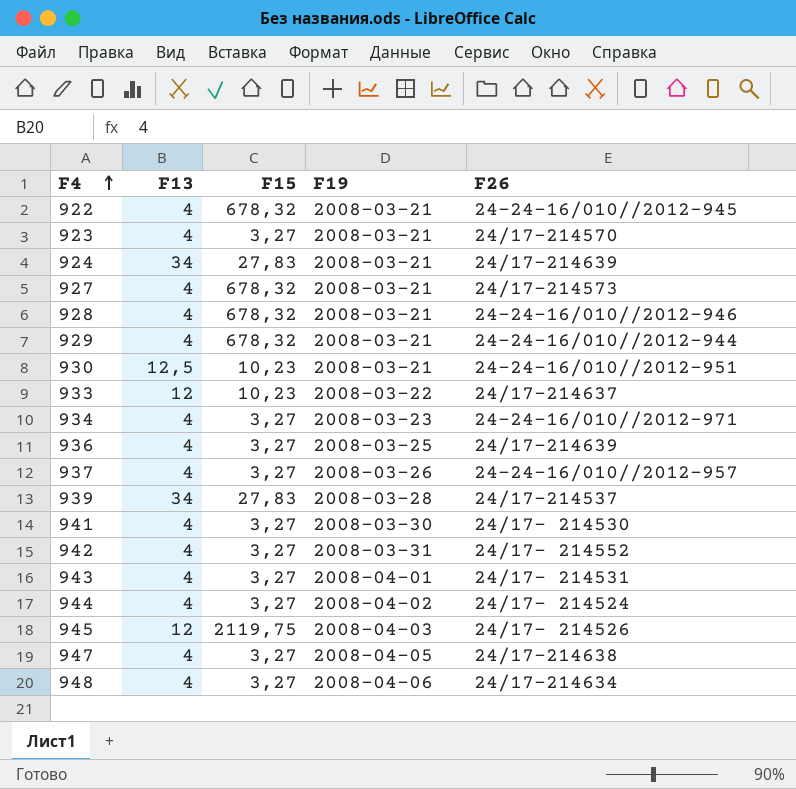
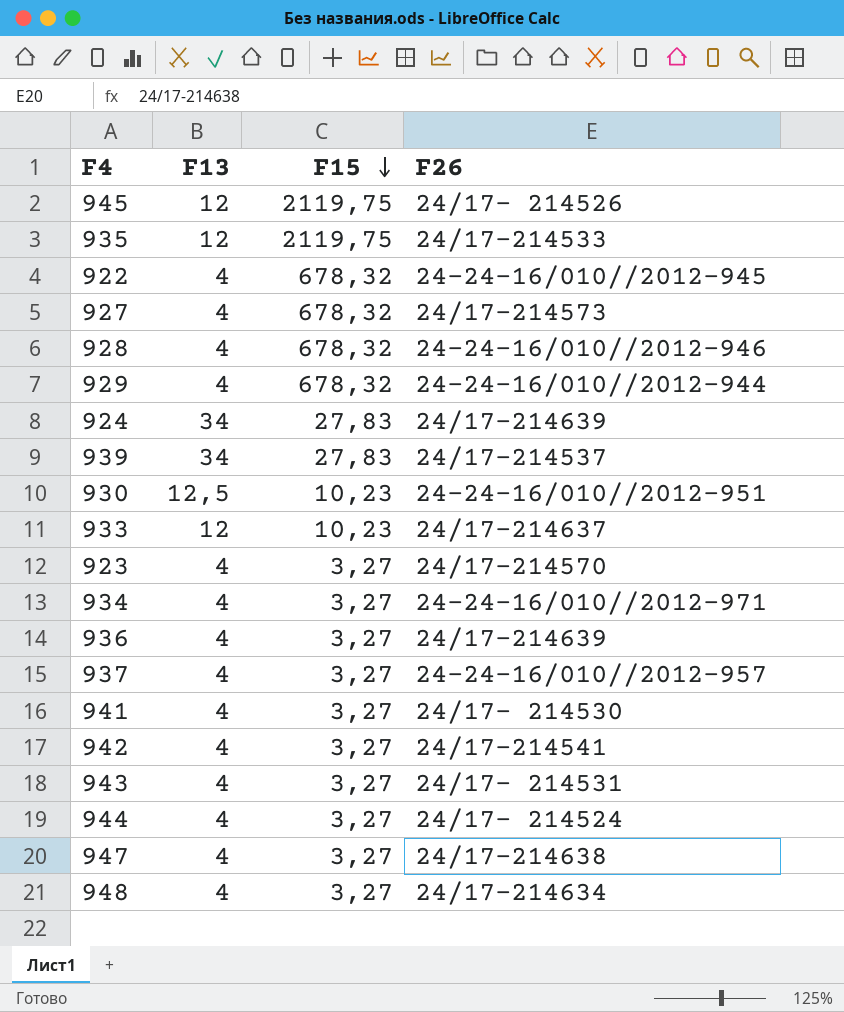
row order: F4 ascending -> F15 descending
column F19 | position: 4 -> none
row 935: none -> 12 | 2119,75 | 24/17-214533
942 | F26: 24/17- 214552 -> 24/17-214541

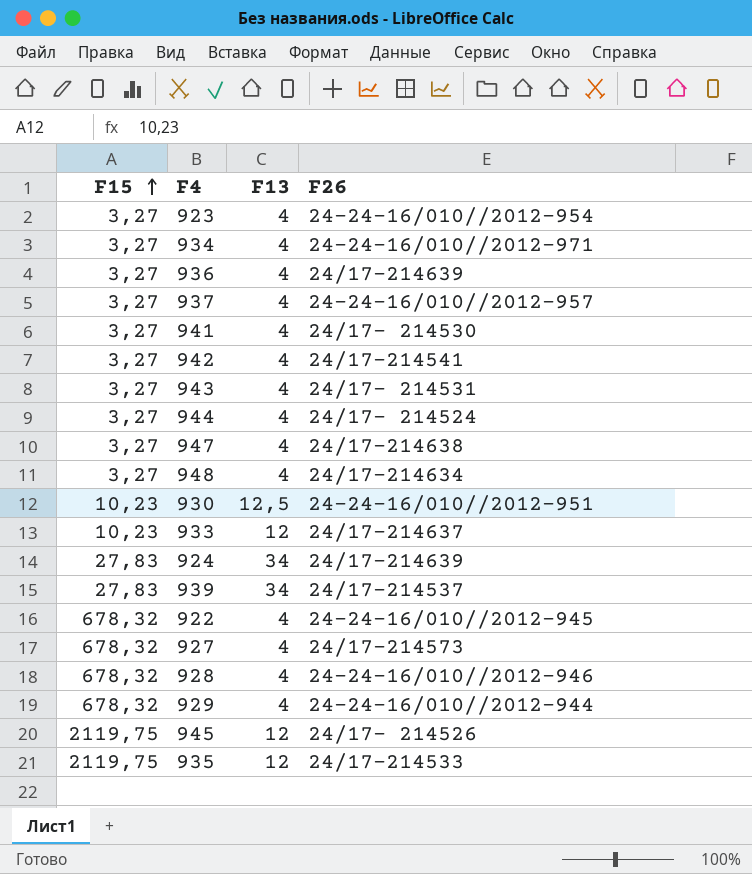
row order: F15 descending -> F15 ascending
column F15 | position: 3 -> 1
923 | F26: 24/17-214570 -> 24-24-16/010//2012-954

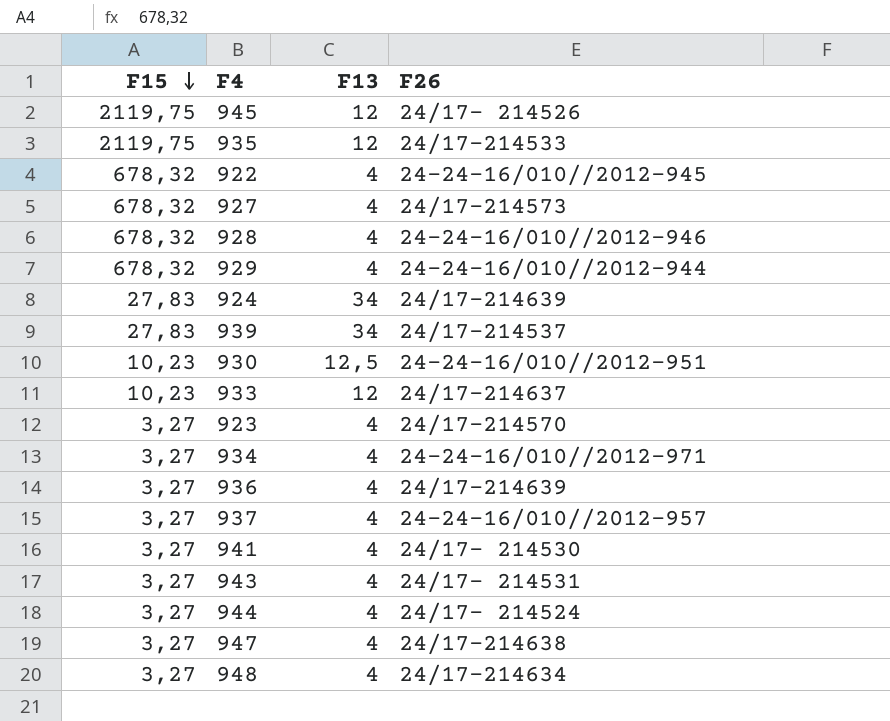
row order: F15 ascending -> F15 descending
row 942: 3,27 | 4 | 24/17-214541 -> none
923 | F26: 24-24-16/010//2012-954 -> 24/17-214570

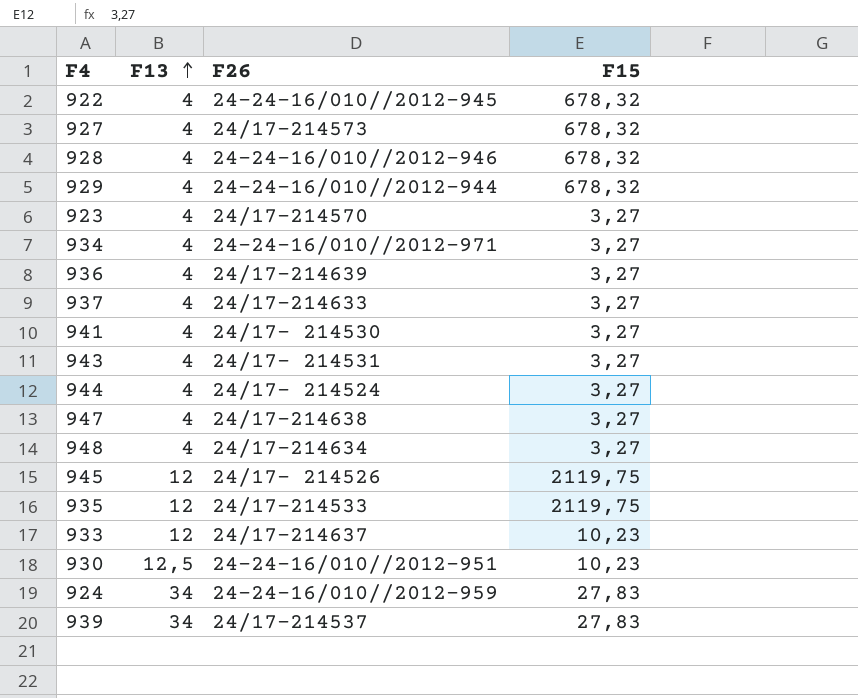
row order: F15 descending -> F13 ascending
column F15 | position: 1 -> 4
937 | F26: 24-24-16/010//2012-957 -> 24/17-214633
924 | F26: 24/17-214639 -> 24-24-16/010//2012-959

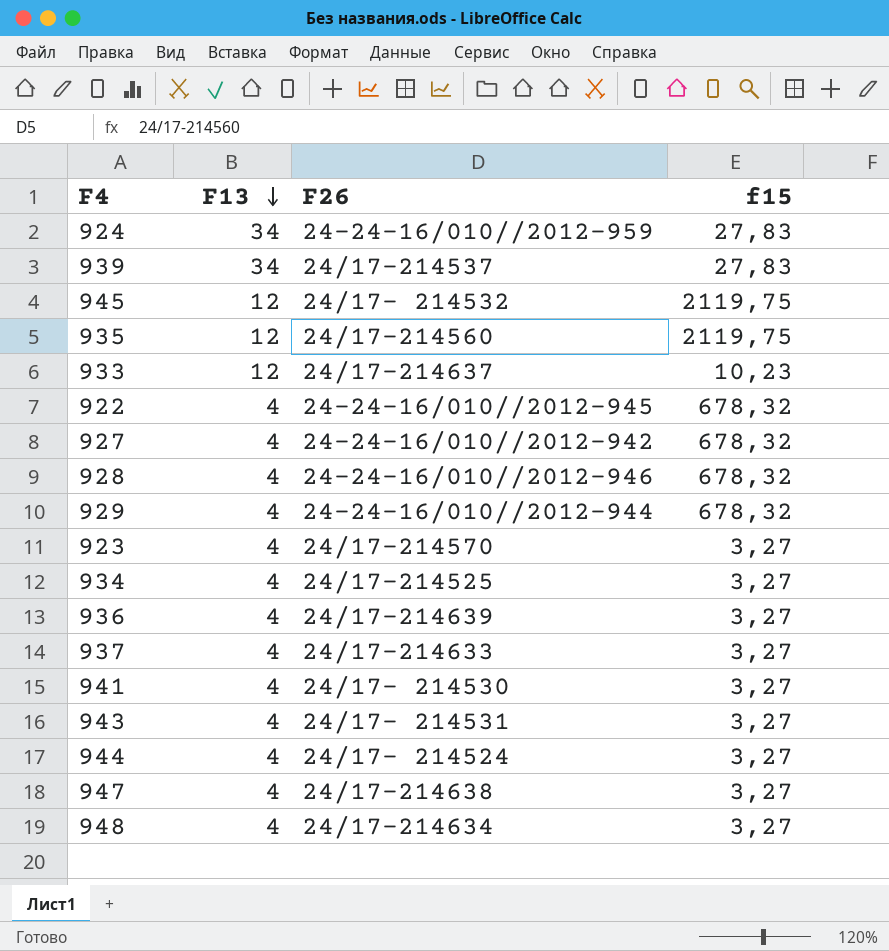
row order: F13 ascending -> F13 descending
column name: F15 -> f15
row 930: 12,5 | 24-24-16/010//2012-951 | 10,23 -> none
945 | F26: 24/17- 214526 -> 24/17- 214532
935 | F26: 24/17-214533 -> 24/17-214560
927 | F26: 24/17-214573 -> 24-24-16/010//2012-942
934 | F26: 24-24-16/010//2012-971 -> 24/17-214525

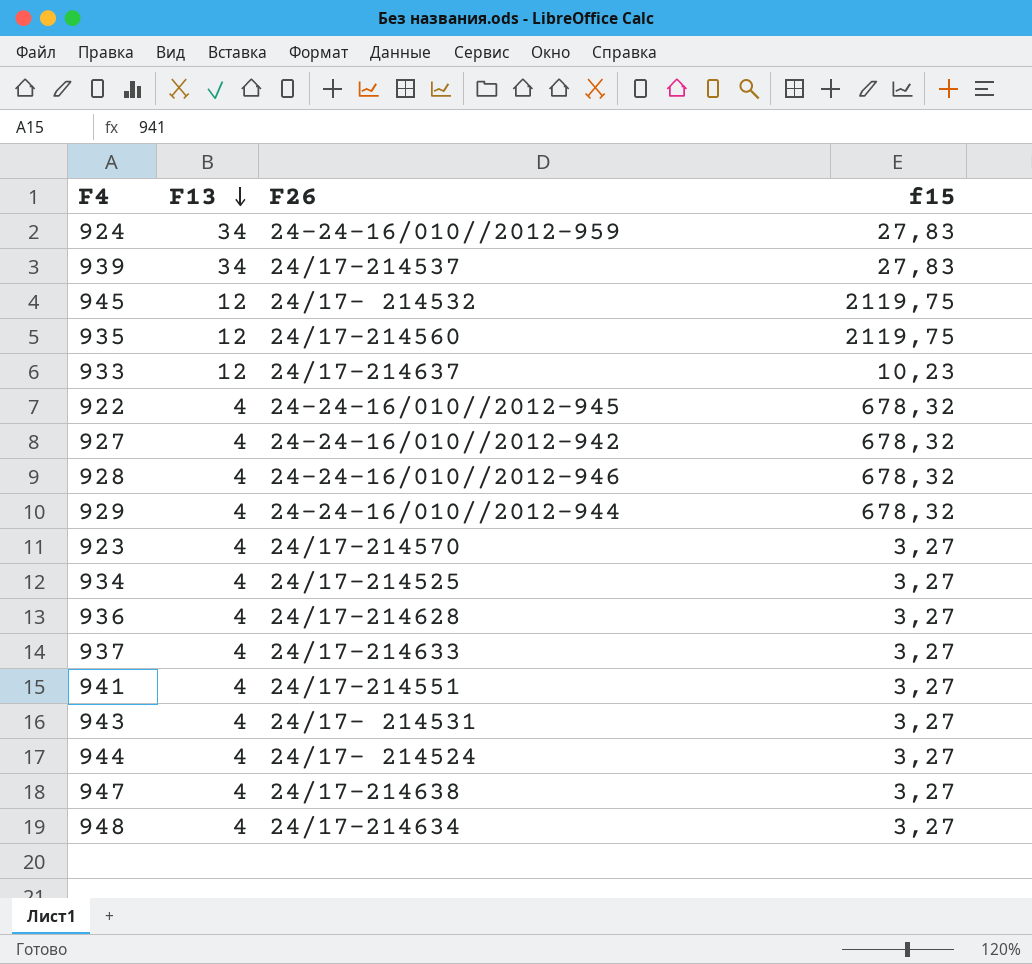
936 | F26: 24/17-214639 -> 24/17-214628
941 | F26: 24/17- 214530 -> 24/17-214551

